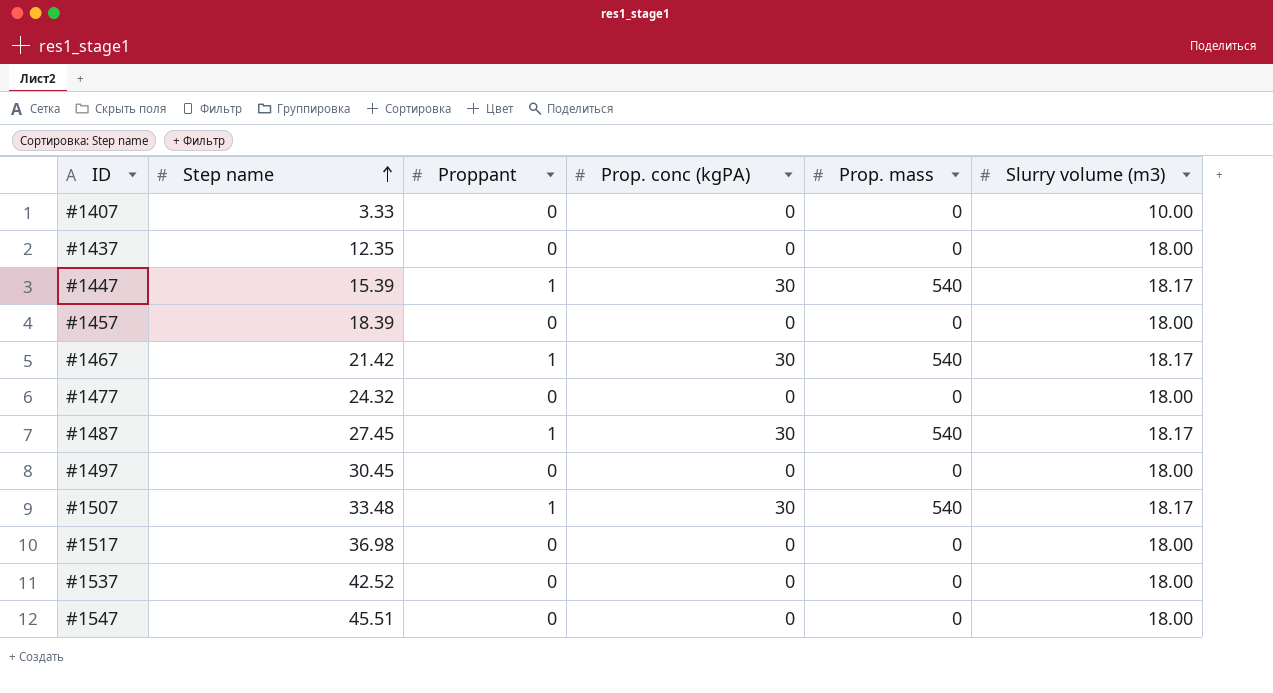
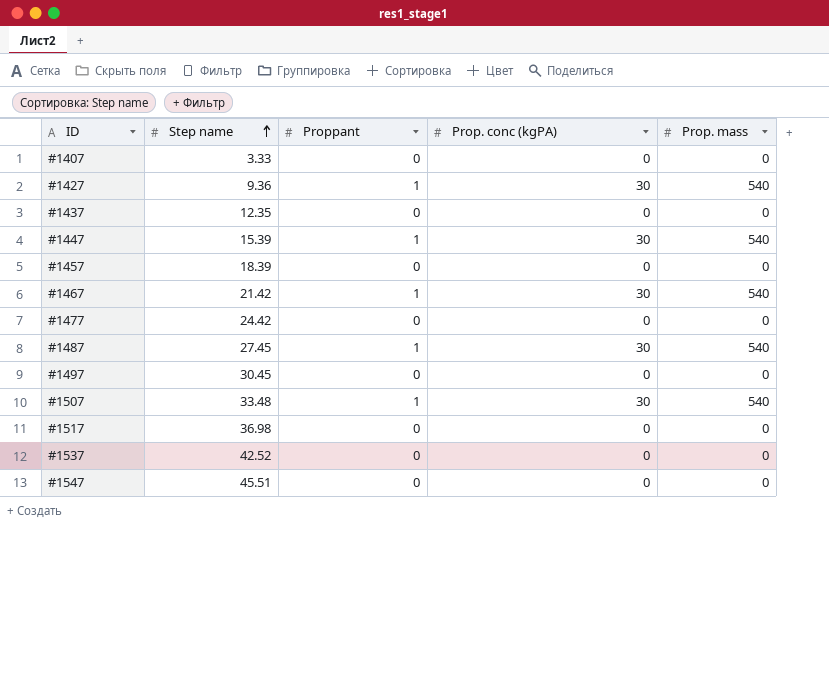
column Slurry volume (m3) | position: 6 -> none
row #1427: none -> 9.36 | 1 | 30 | 540
#1477 | Step name: 24.32 -> 24.42

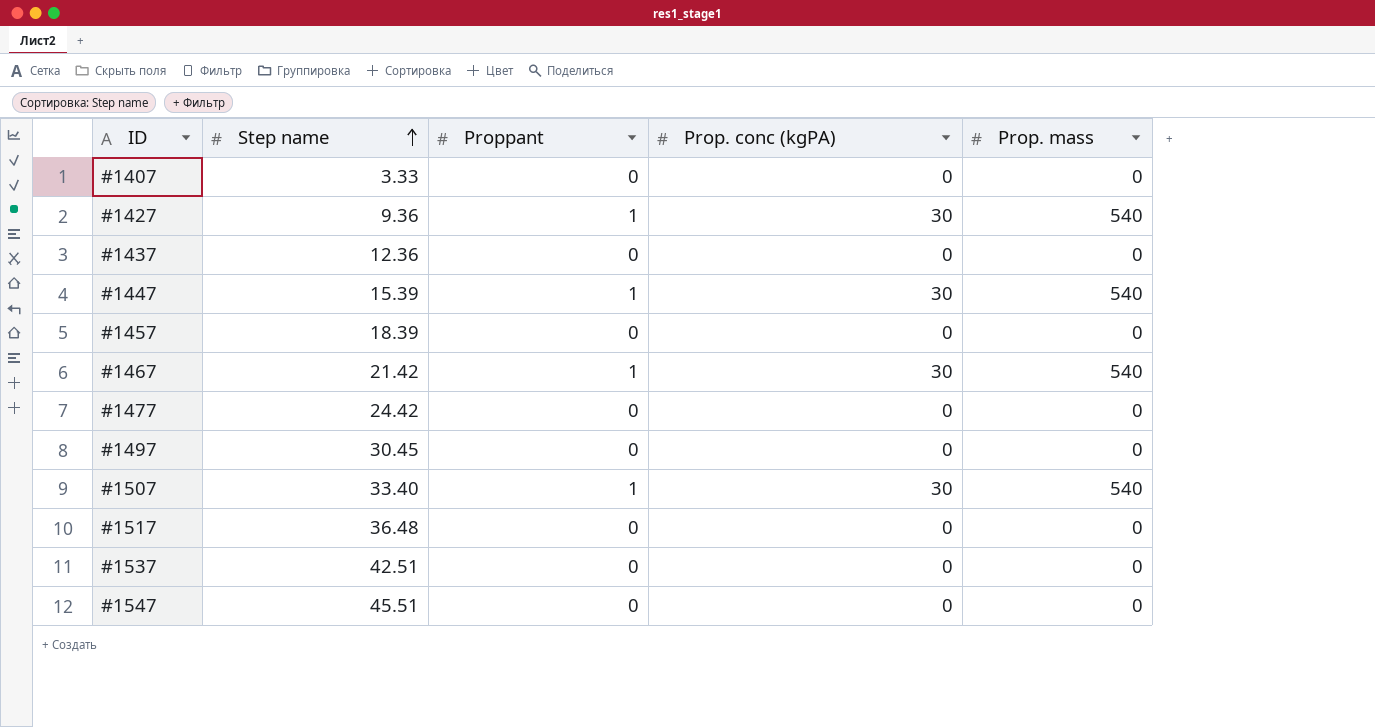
row #1487: 27.45 | 1 | 30 | 540 -> none
#1437 | Step name: 12.35 -> 12.36
#1507 | Step name: 33.48 -> 33.40
#1517 | Step name: 36.98 -> 36.48
#1537 | Step name: 42.52 -> 42.51

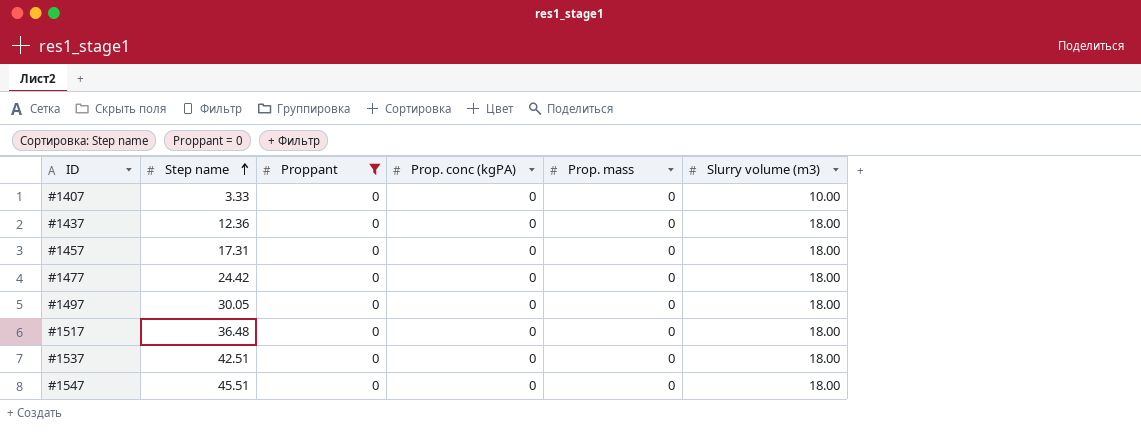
filter: none -> Proppant = 0
column Slurry volume (m3) | position: none -> 6
#1457 | Step name: 18.39 -> 17.31
#1497 | Step name: 30.45 -> 30.05

